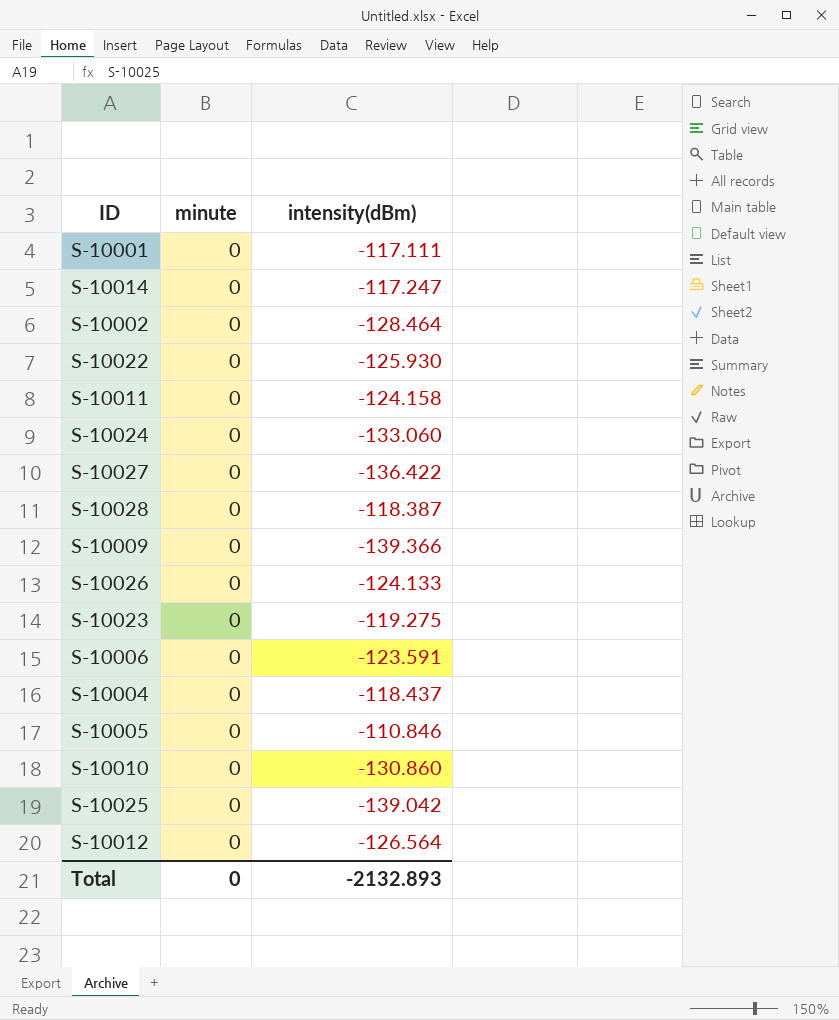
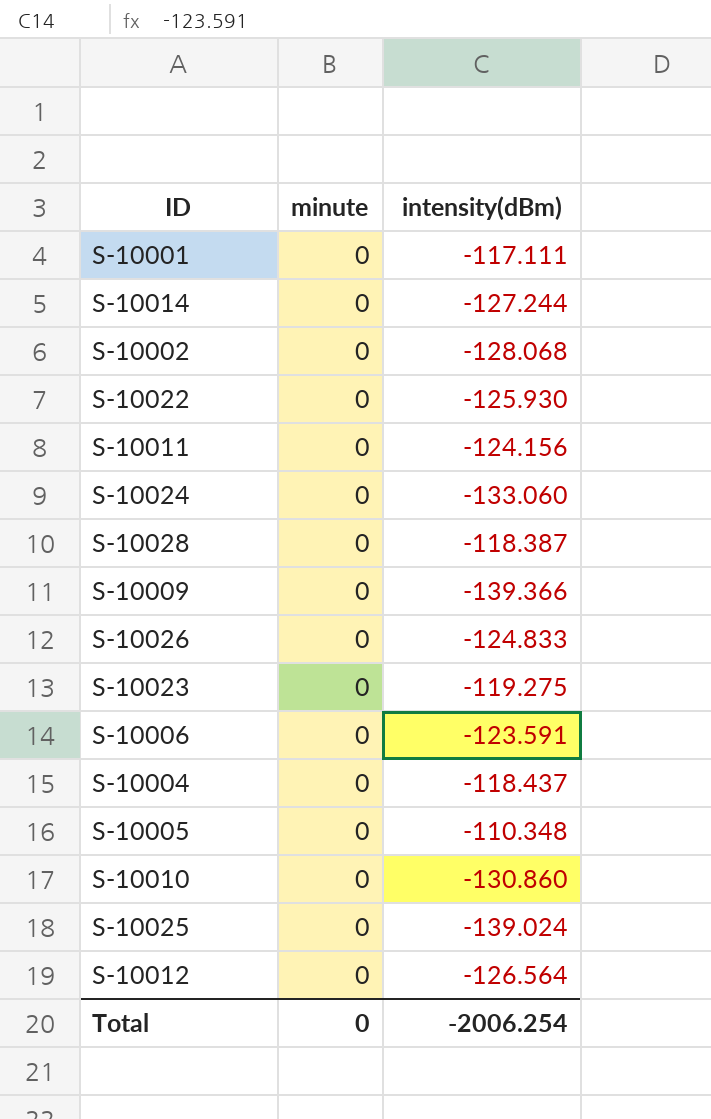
row S-10027: 0 | -136.422 -> none
S-10014 | intensity(dBm): -117.247 -> -127.244
S-10002 | intensity(dBm): -128.464 -> -128.068
S-10011 | intensity(dBm): -124.158 -> -124.156
S-10026 | intensity(dBm): -124.133 -> -124.833
S-10005 | intensity(dBm): -110.846 -> -110.348
S-10025 | intensity(dBm): -139.042 -> -139.024
Total | intensity(dBm): -2132.893 -> -2006.254

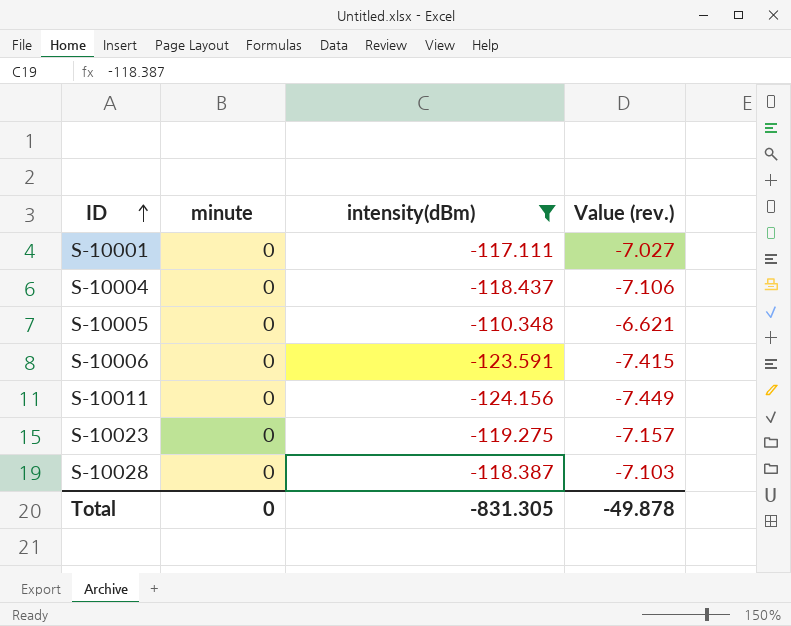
filter: none -> intensity(dBm) >= -124.156
row order: none -> ID ascending
column Value (rev.) | formula: none -> [intensity(dBm)] * 0.06
Total | intensity(dBm): -2006.254 -> -831.305

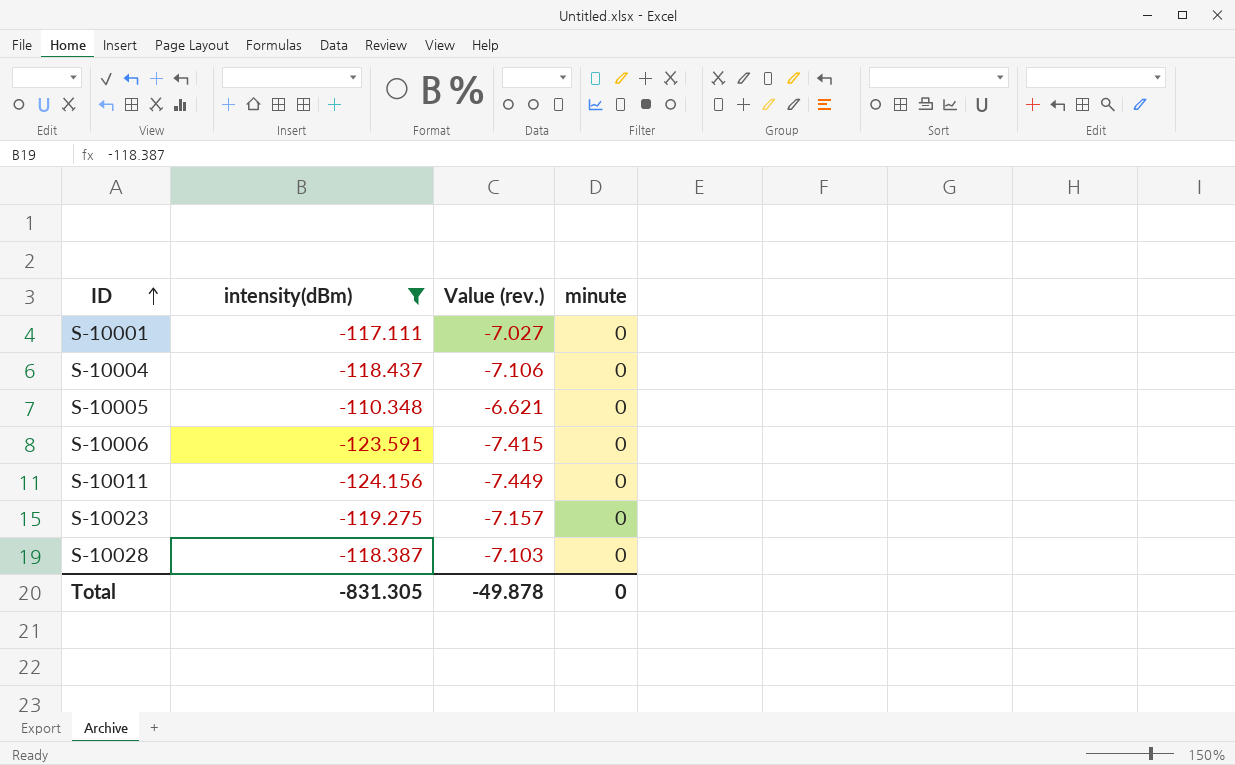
column minute | position: 2 -> 4

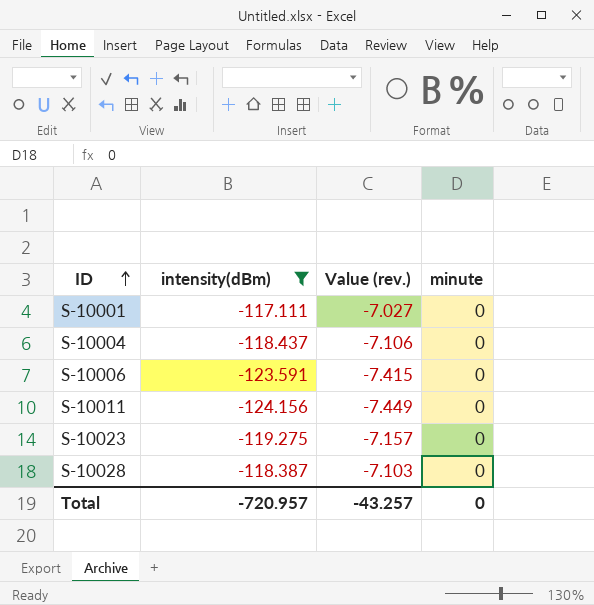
row S-10005: -110.348 | -6.621 | 0 -> none
Total | intensity(dBm): -831.305 -> -720.957
Total | Value (rev.): -49.878 -> -43.257

